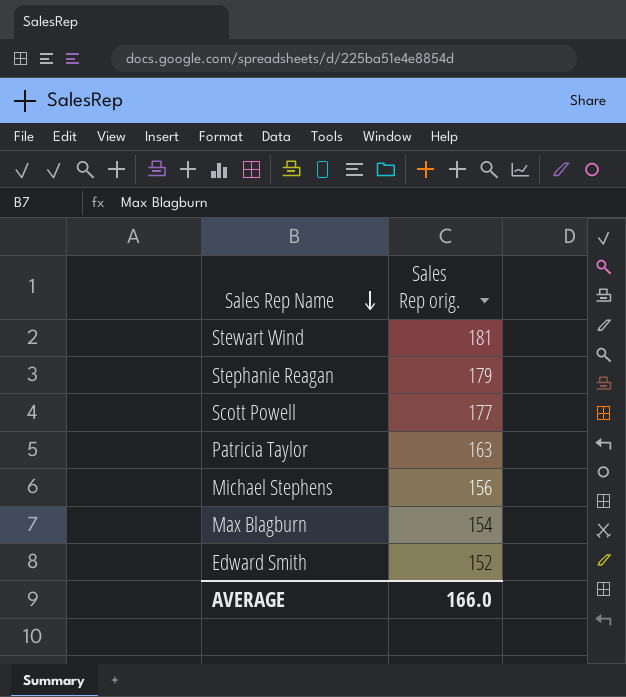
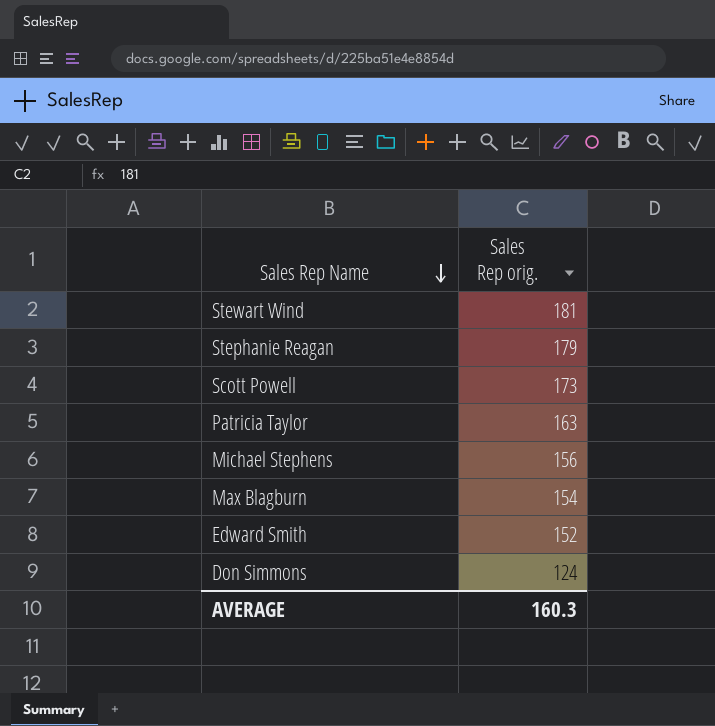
Scott Powell | Sales Rep orig.: 177 -> 173
row Don Simmons: none -> 124
AVERAGE | Sales Rep orig.: 166.0 -> 160.3

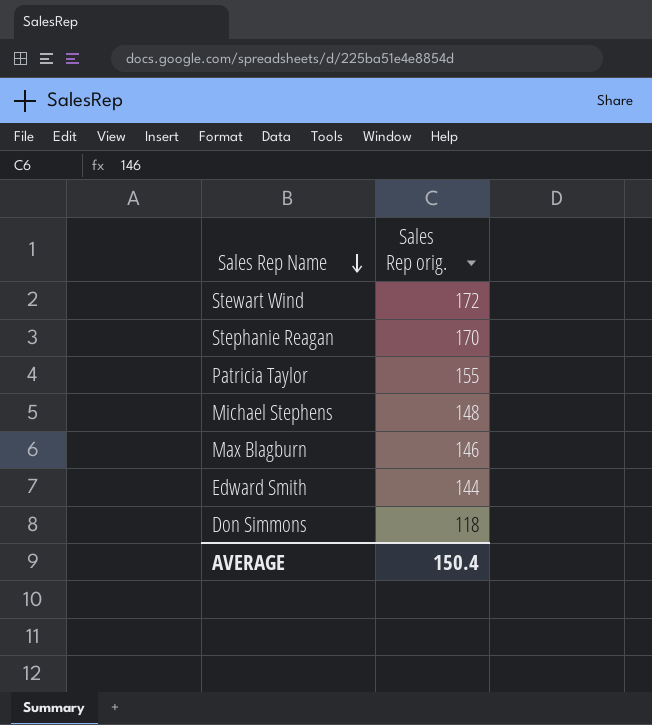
row Scott Powell: 173 -> none
Stewart Wind | Sales Rep orig.: 181 -> 172
Stephanie Reagan | Sales Rep orig.: 179 -> 170
Patricia Taylor | Sales Rep orig.: 163 -> 155
Michael Stephens | Sales Rep orig.: 156 -> 148
Max Blagburn | Sales Rep orig.: 154 -> 146
Edward Smith | Sales Rep orig.: 152 -> 144
Don Simmons | Sales Rep orig.: 124 -> 118
AVERAGE | Sales Rep orig.: 160.3 -> 150.4

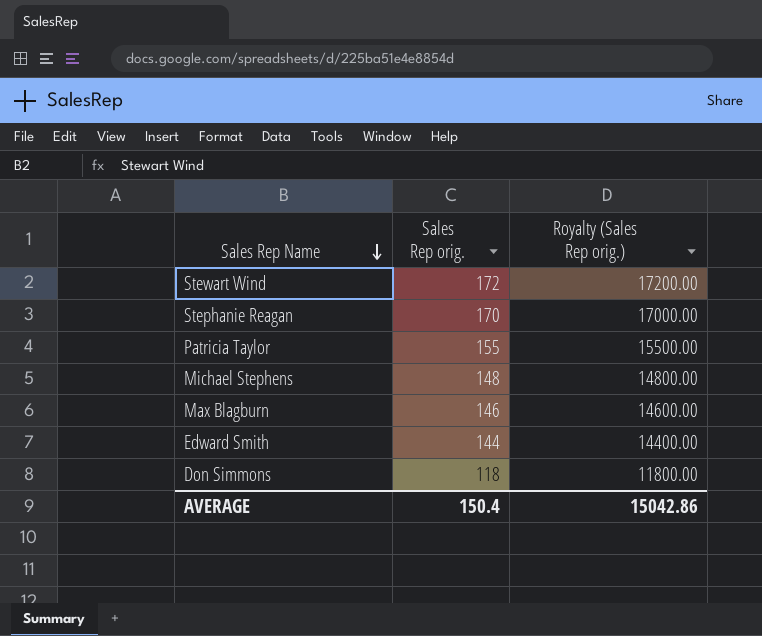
column Royalty (Sales Rep orig.) | formula: none -> [Sales Rep orig.] * 100

